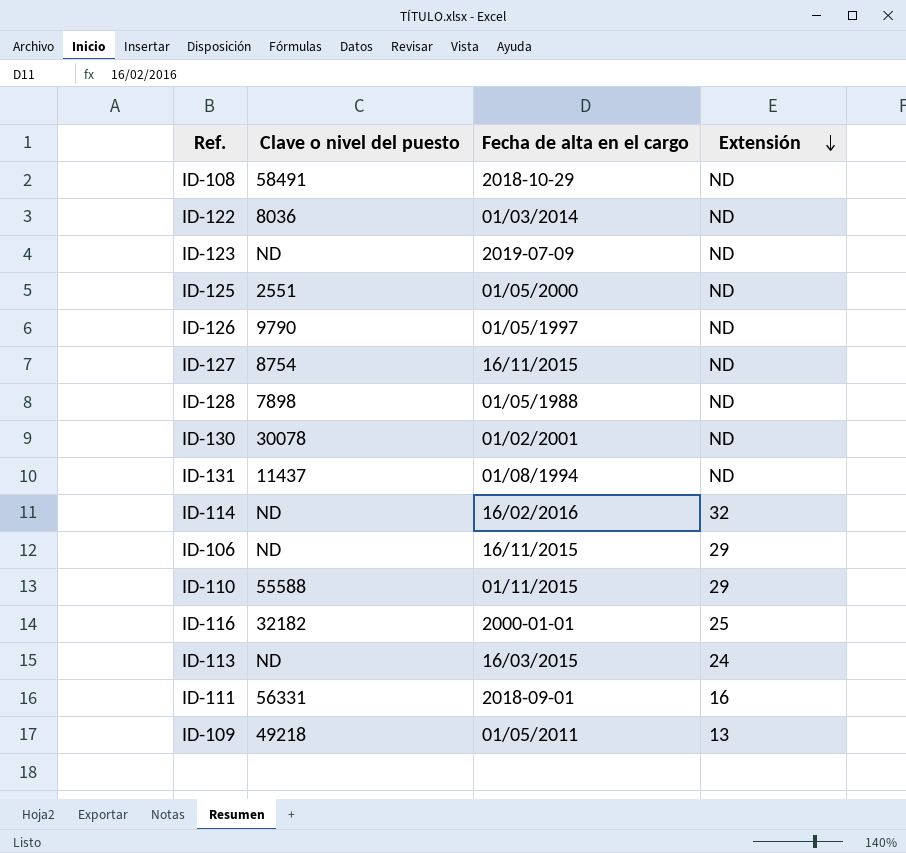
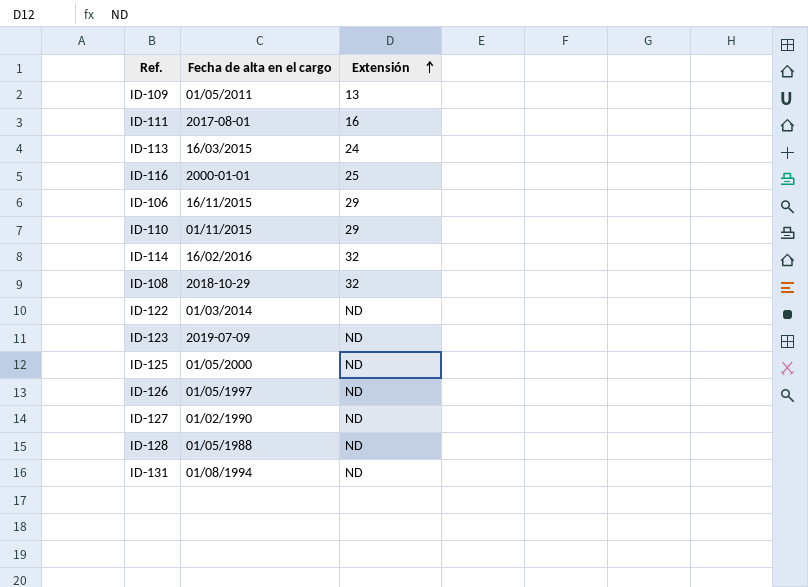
row order: Extensión descending -> Extensión ascending
column Clave o nivel del puesto | position: 2 -> none
row ID-130: 30078 | 01/02/2001 | ND -> none
ID-111 | Fecha de alta en el cargo: 2018-09-01 -> 2017-08-01
ID-108 | Extensión: ND -> 32
ID-127 | Fecha de alta en el cargo: 16/11/2015 -> 01/02/1990

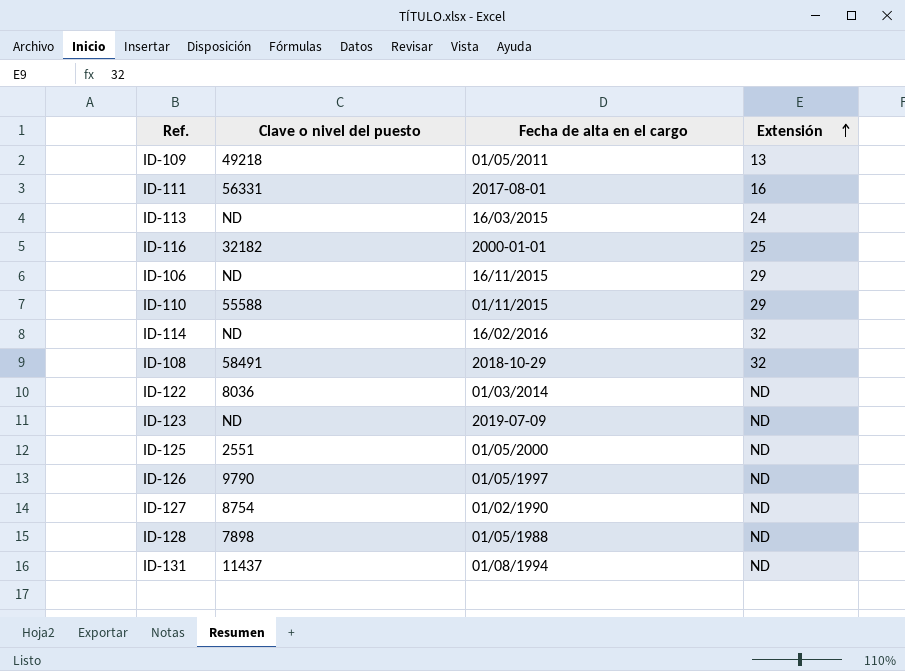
column Clave o nivel del puesto | position: none -> 2

